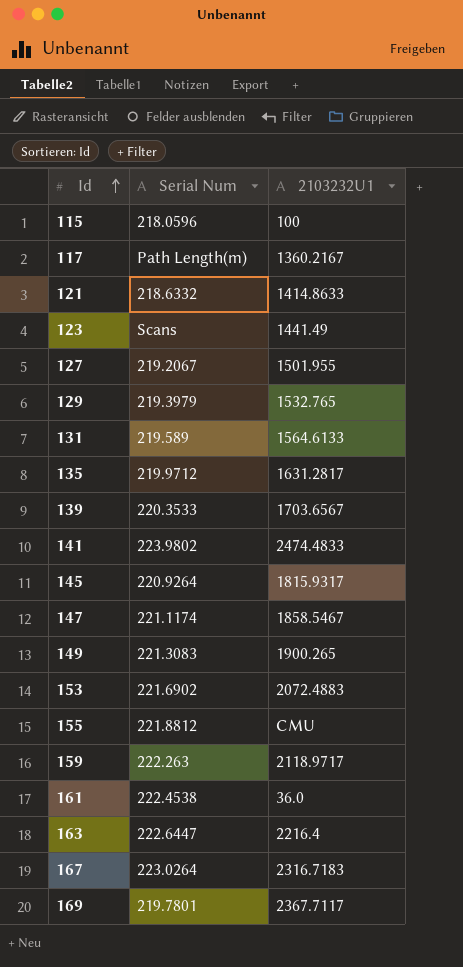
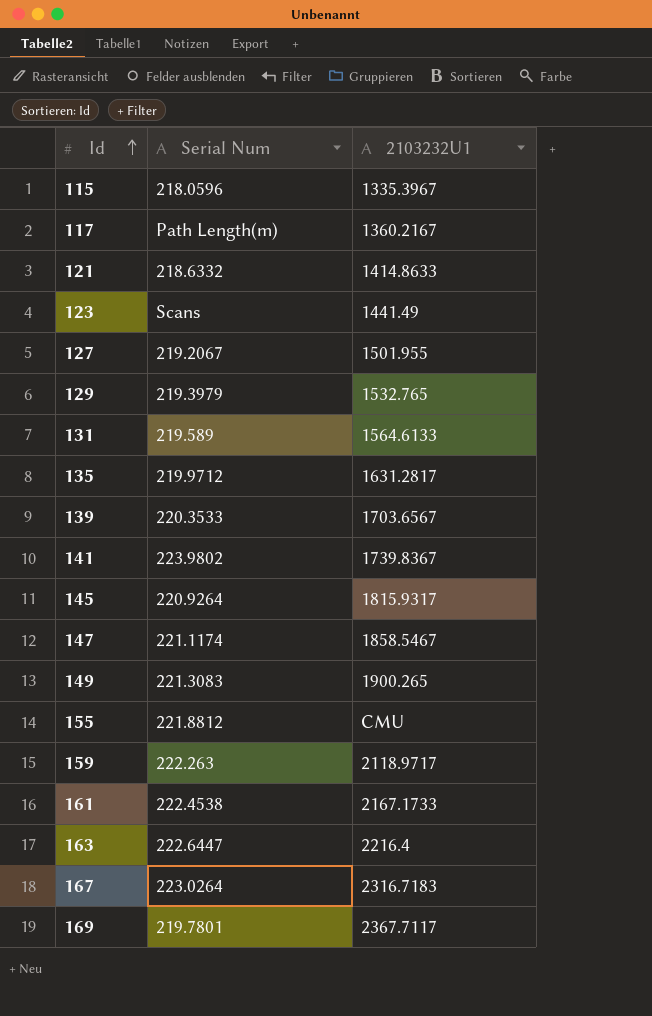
row 153: 221.6902 | 2072.4883 -> none
115 | 2103232U1: 100 -> 1335.3967
141 | 2103232U1: 2474.4833 -> 1739.8367
161 | 2103232U1: 36.0 -> 2167.1733

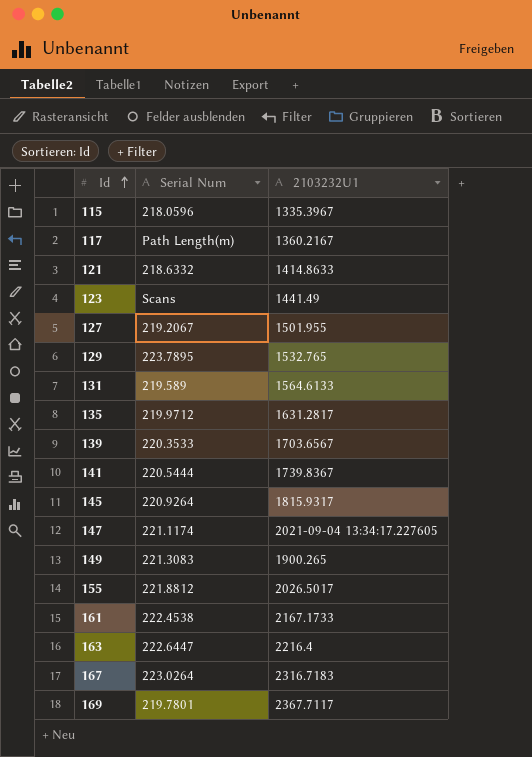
row 159: 222.263 | 2118.9717 -> none
129 | Serial Num: 219.3979 -> 223.7895
141 | Serial Num: 223.9802 -> 220.5444
147 | 2103232U1: 1858.5467 -> 2021-09-04 13:34:17.227605
155 | 2103232U1: CMU -> 2026.5017

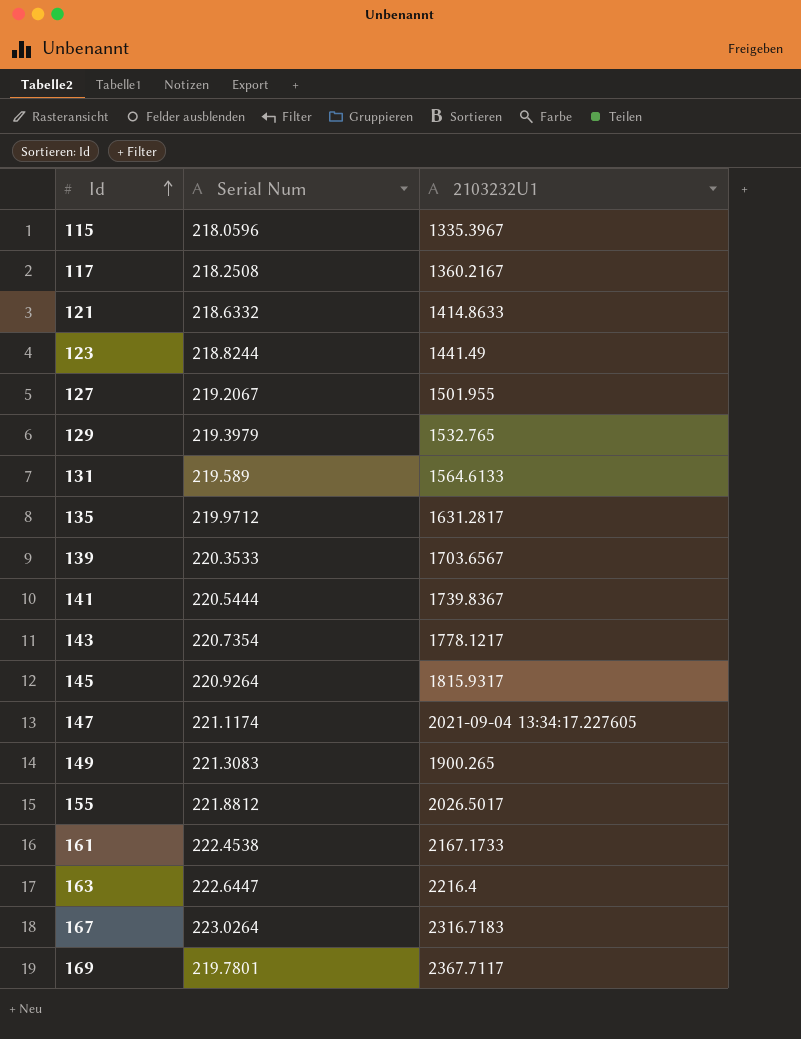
117 | Serial Num: Path Length(m) -> 218.2508
123 | Serial Num: Scans -> 218.8244
129 | Serial Num: 223.7895 -> 219.3979
row 143: none -> 220.7354 | 1778.1217

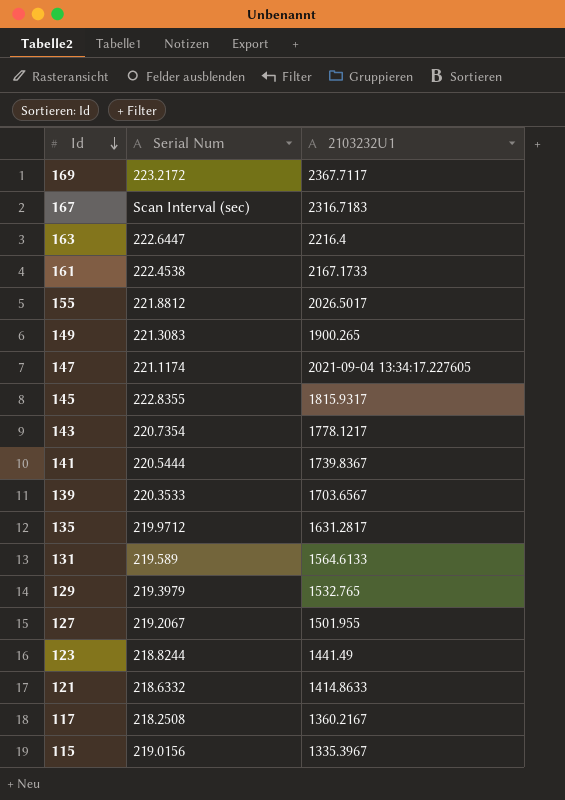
row order: Id ascending -> Id descending
169 | Serial Num: 219.7801 -> 223.2172
167 | Serial Num: 223.0264 -> Scan Interval (sec)
145 | Serial Num: 220.9264 -> 222.8355
115 | Serial Num: 218.0596 -> 219.0156

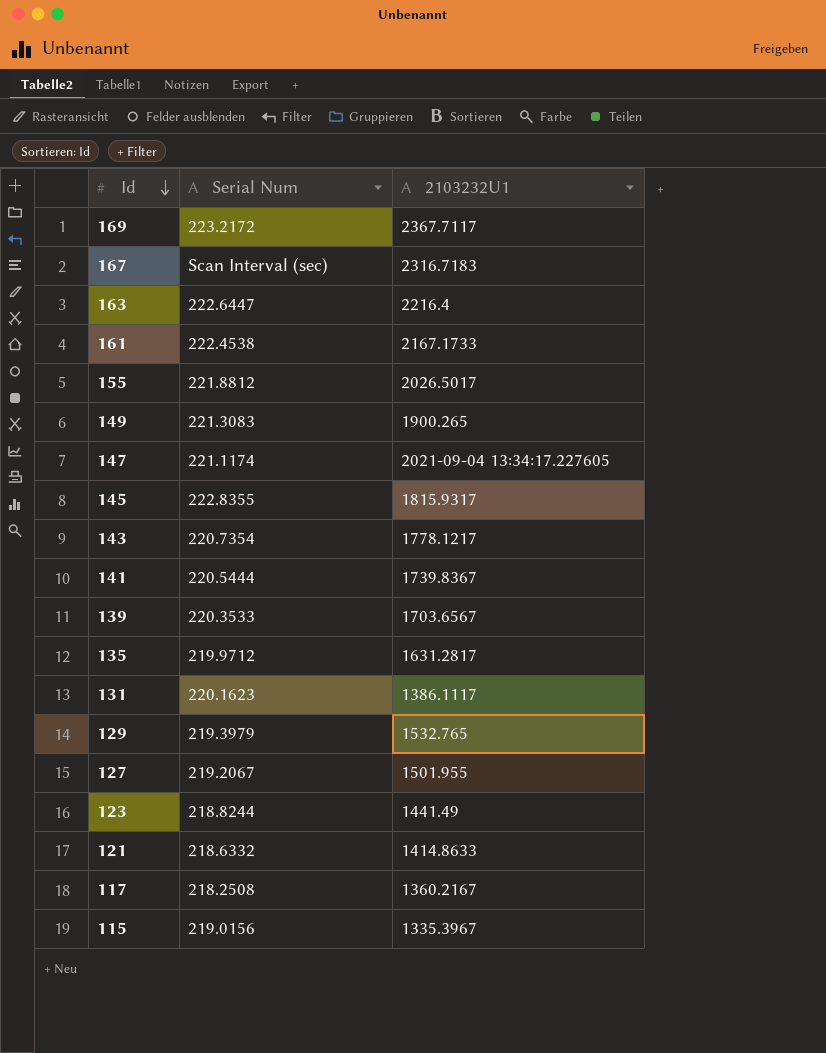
131 | Serial Num: 219.589 -> 220.1623
131 | 2103232U1: 1564.6133 -> 1386.1117

